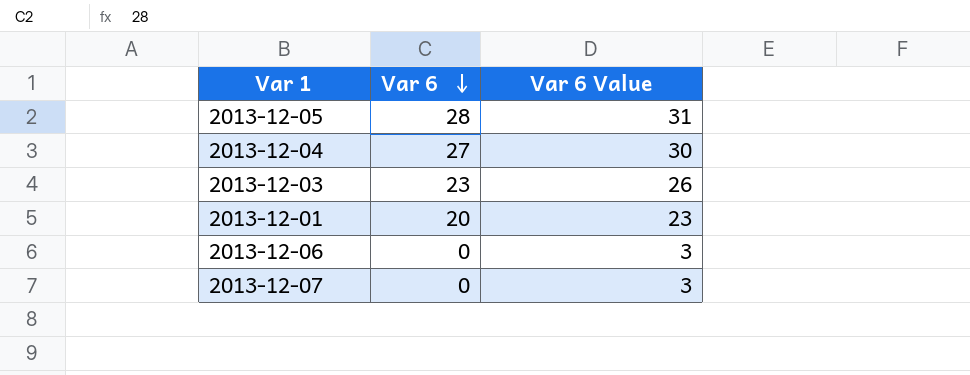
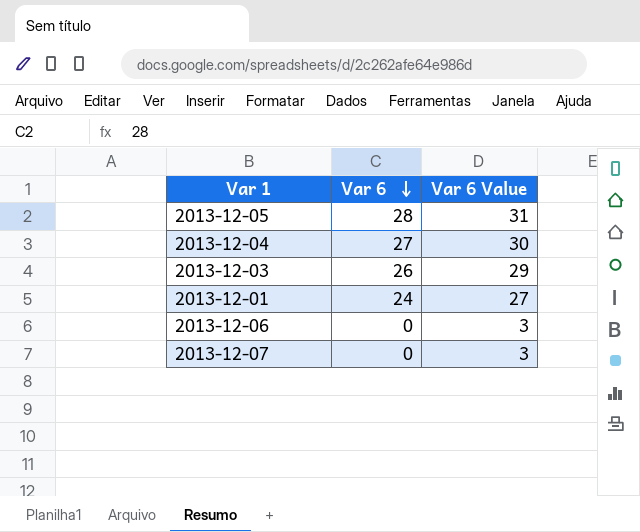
2013-12-03 | Var 6: 23 -> 26
2013-12-03 | Var 6 Value: 26 -> 29
2013-12-01 | Var 6: 20 -> 24
2013-12-01 | Var 6 Value: 23 -> 27

